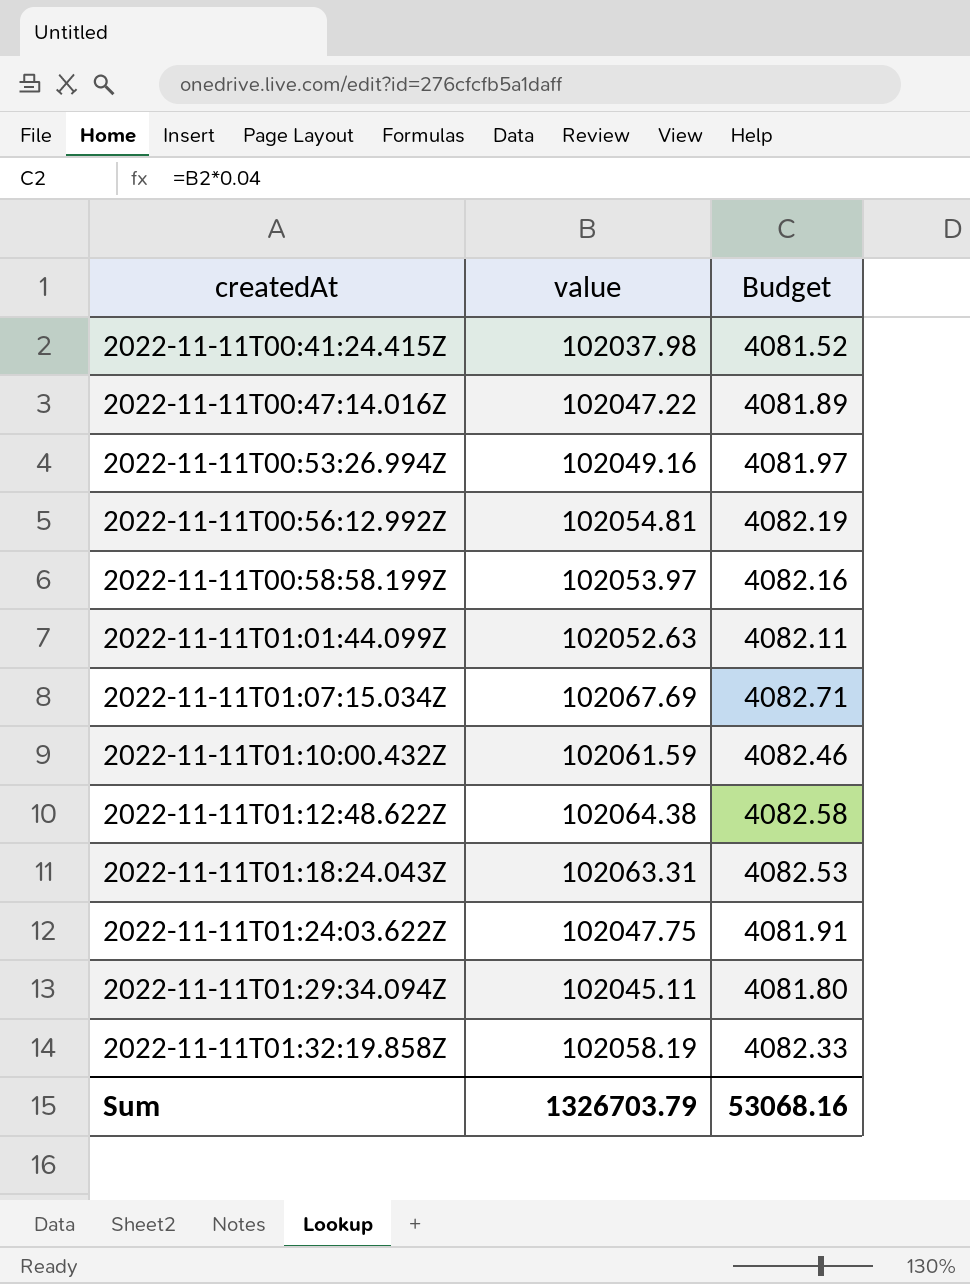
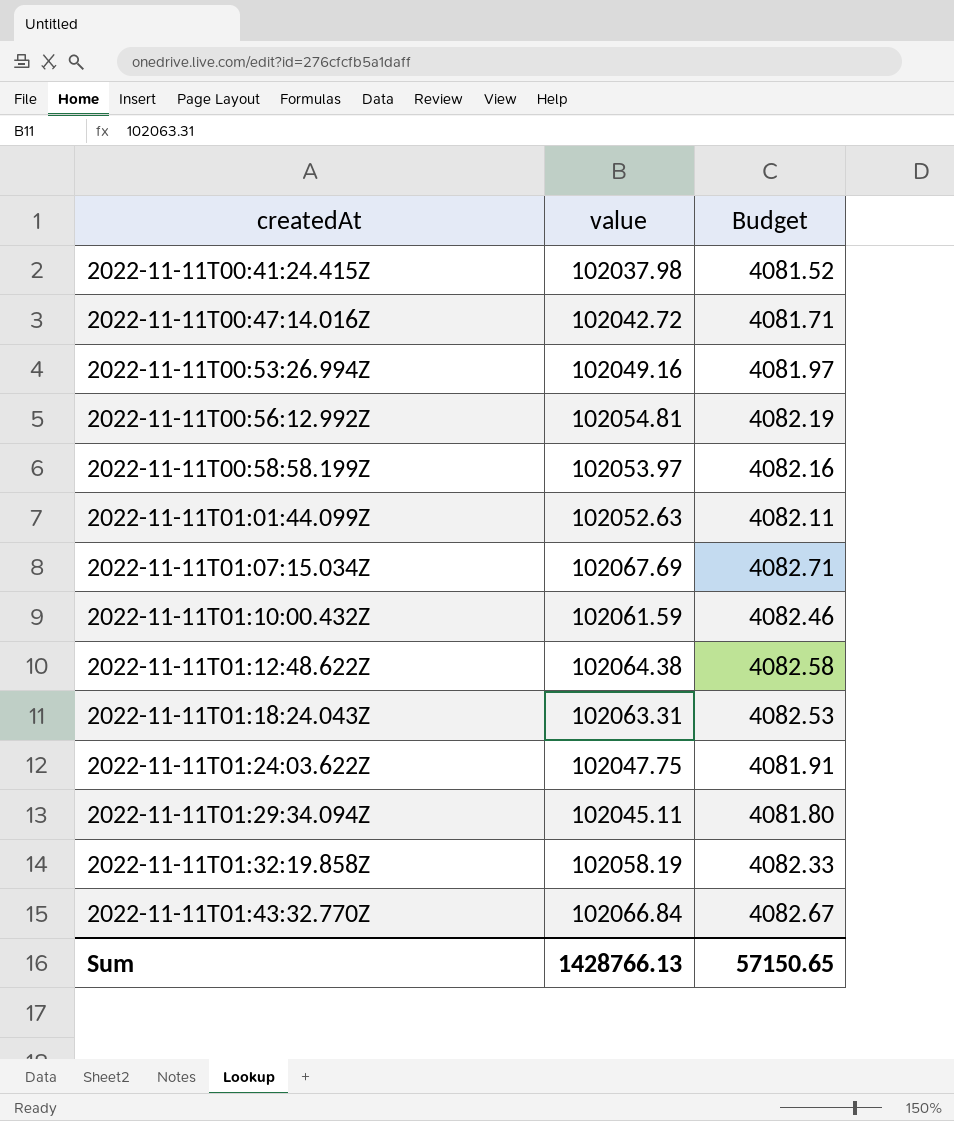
2022-11-11T00:47:14.016Z | value: 102047.22 -> 102042.72
2022-11-11T00:47:14.016Z | Budget: 4081.89 -> 4081.71
row 2022-11-11T01:43:32.770Z: none -> 102066.84 | 4082.67
Sum | value: 1326703.79 -> 1428766.13
Sum | Budget: 53068.16 -> 57150.65

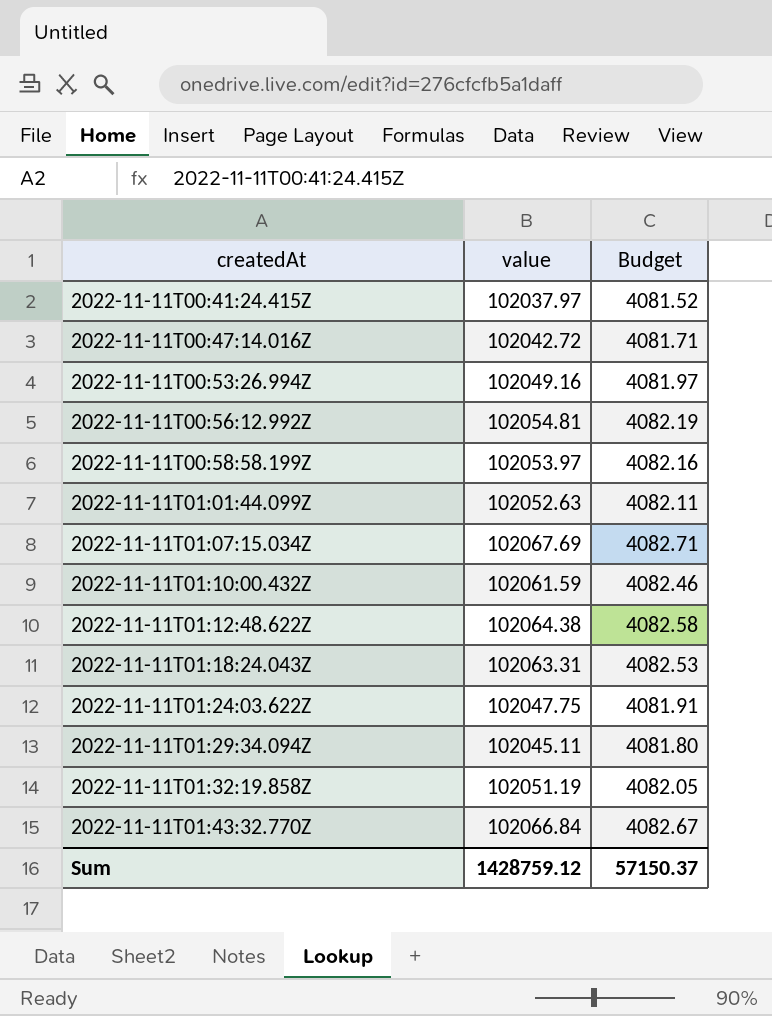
2022-11-11T00:41:24.415Z | value: 102037.98 -> 102037.97
2022-11-11T01:32:19.858Z | value: 102058.19 -> 102051.19
2022-11-11T01:32:19.858Z | Budget: 4082.33 -> 4082.05
Sum | value: 1428766.13 -> 1428759.12
Sum | Budget: 57150.65 -> 57150.37

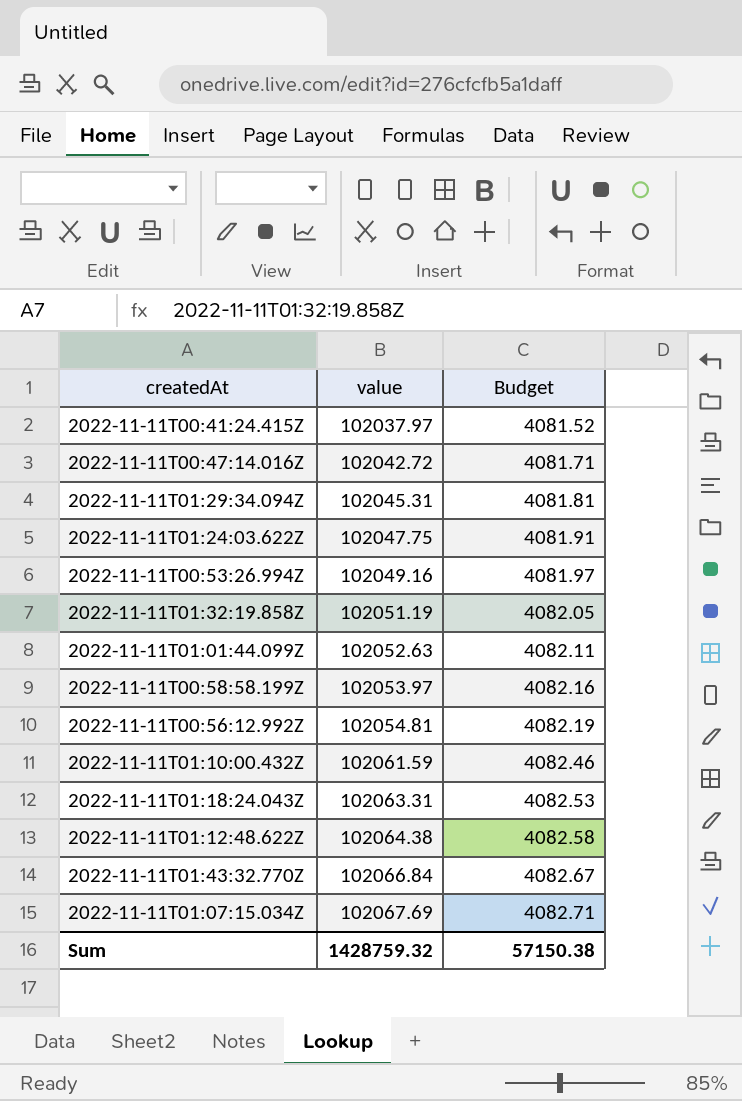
row order: createdAt ascending -> value ascending
2022-11-11T01:29:34.094Z | value: 102045.11 -> 102045.31
2022-11-11T01:29:34.094Z | Budget: 4081.80 -> 4081.81
Sum | value: 1428759.12 -> 1428759.32
Sum | Budget: 57150.37 -> 57150.38

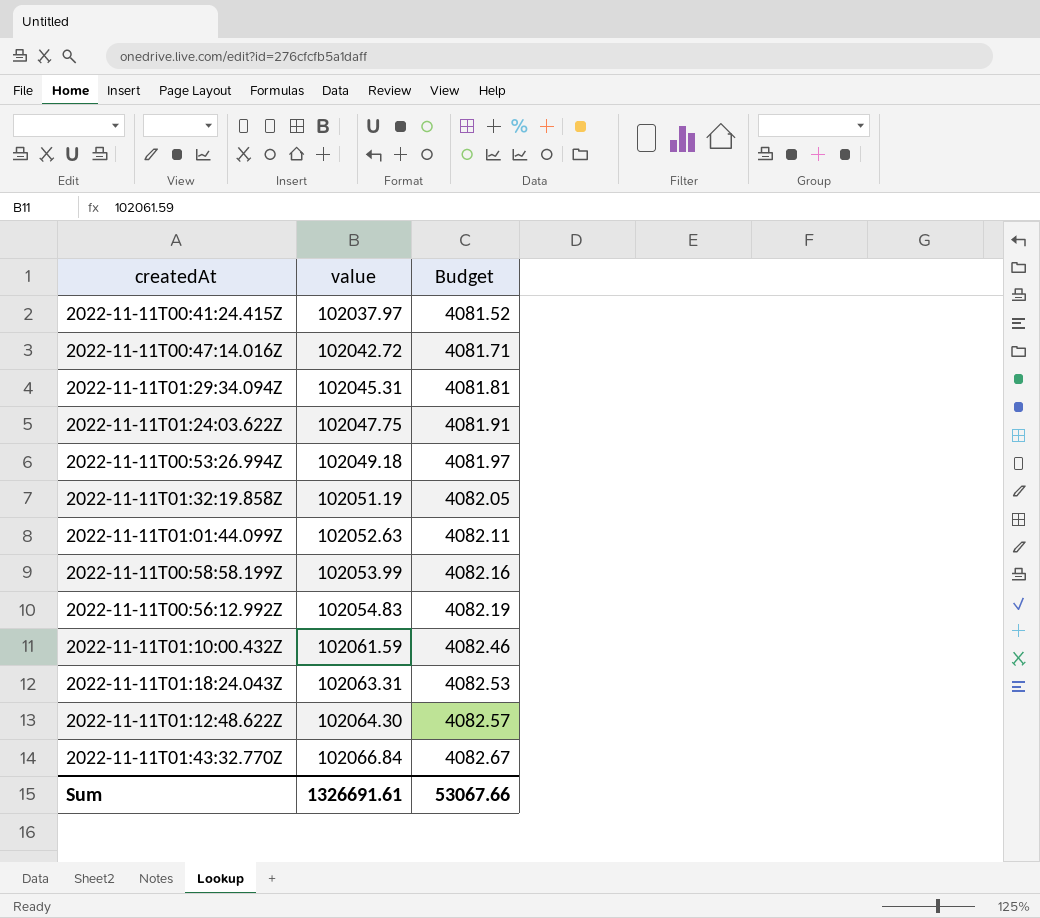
row 2022-11-11T01:07:15.034Z: 102067.69 | 4082.71 -> none
2022-11-11T00:53:26.994Z | value: 102049.16 -> 102049.18
2022-11-11T00:58:58.199Z | value: 102053.97 -> 102053.99
2022-11-11T00:56:12.992Z | value: 102054.81 -> 102054.83
2022-11-11T01:12:48.622Z | value: 102064.38 -> 102064.30
2022-11-11T01:12:48.622Z | Budget: 4082.58 -> 4082.57
Sum | value: 1428759.32 -> 1326691.61
Sum | Budget: 57150.38 -> 53067.66

